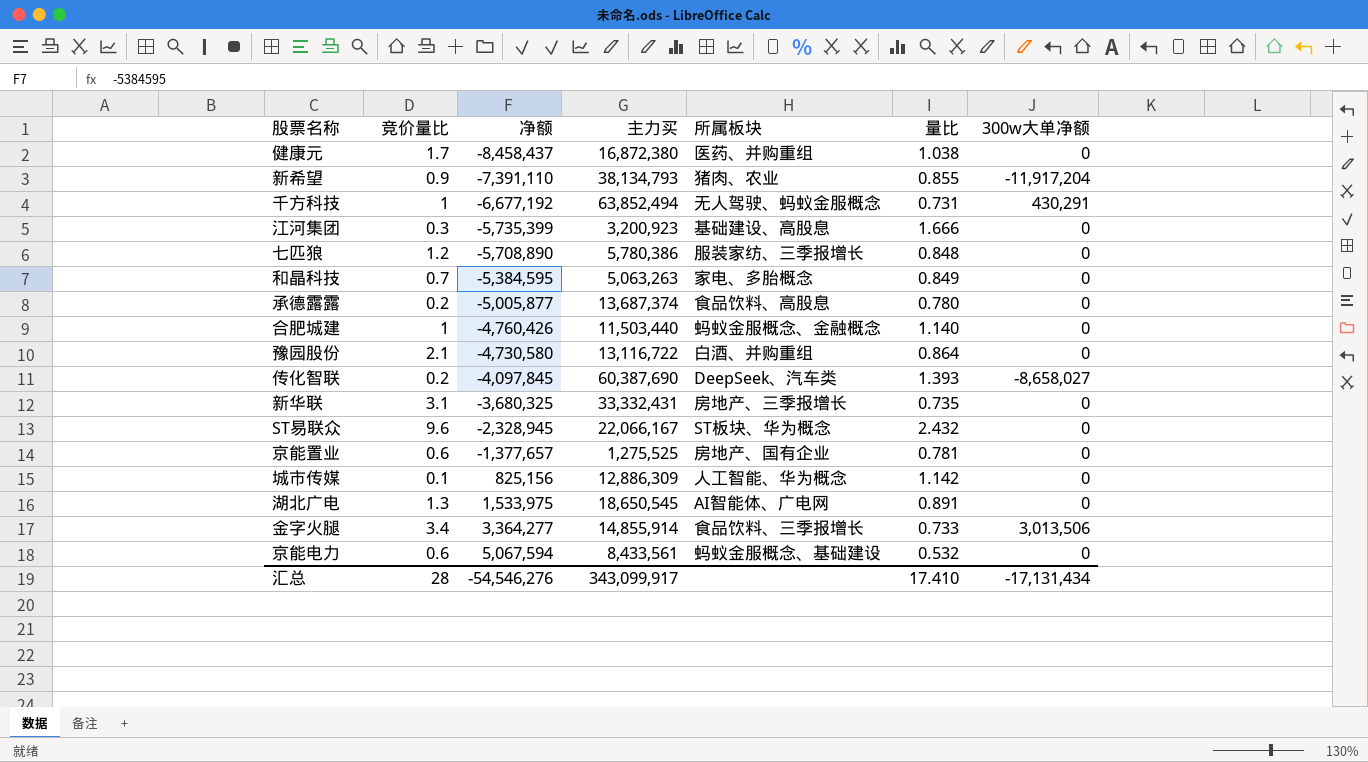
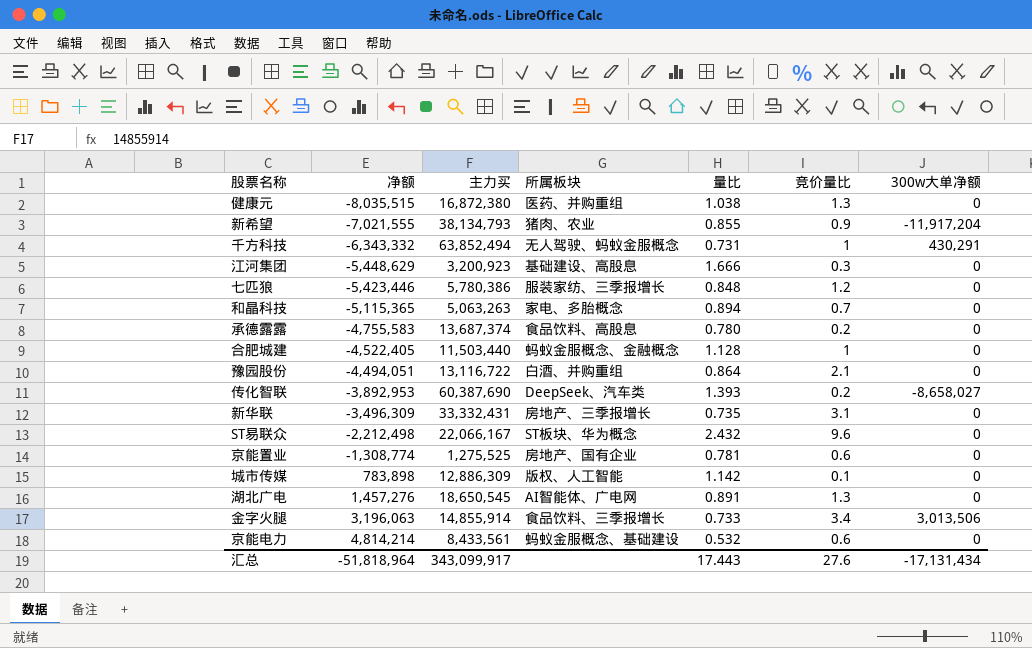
column 竞价量比 | position: 2 -> 6
健康元 | 净额: -8,458,437 -> -8,035,515
健康元 | 竞价量比: 1.7 -> 1.3
新希望 | 净额: -7,391,110 -> -7,021,555
千方科技 | 净额: -6,677,192 -> -6,343,332
江河集团 | 净额: -5,735,399 -> -5,448,629
七匹狼 | 净额: -5,708,890 -> -5,423,446
和晶科技 | 净额: -5,384,595 -> -5,115,365
和晶科技 | 量比: 0.849 -> 0.894
承德露露 | 净额: -5,005,877 -> -4,755,583
合肥城建 | 净额: -4,760,426 -> -4,522,405
合肥城建 | 量比: 1.140 -> 1.128
豫园股份 | 净额: -4,730,580 -> -4,494,051
传化智联 | 净额: -4,097,845 -> -3,892,953
新华联 | 净额: -3,680,325 -> -3,496,309
ST易联众 | 净额: -2,328,945 -> -2,212,498
京能置业 | 净额: -1,377,657 -> -1,308,774
城市传媒 | 净额: 825,156 -> 783,898
城市传媒 | 所属板块: 人工智能、华为概念 -> 版权、人工智能
湖北广电 | 净额: 1,533,975 -> 1,457,276
金字火腿 | 净额: 3,364,277 -> 3,196,063
京能电力 | 净额: 5,067,594 -> 4,814,214
汇总 | 净额: -54,546,276 -> -51,818,964
汇总 | 量比: 17.410 -> 17.443
汇总 | 竞价量比: 28 -> 27.6

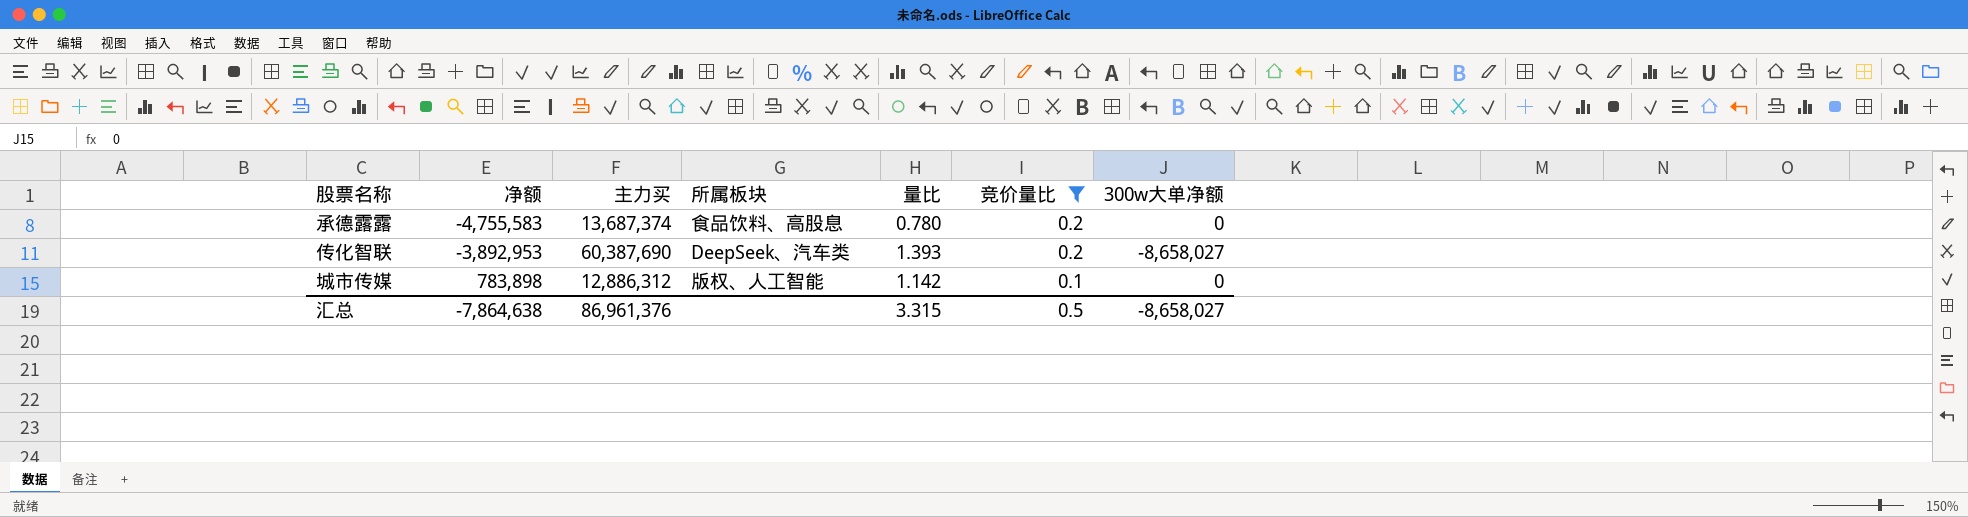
filter: none -> 竞价量比 <= 0.2
城市传媒 | 主力买: 12,886,309 -> 12,886,312
汇总 | 净额: -51,818,964 -> -7,864,638
汇总 | 主力买: 343,099,917 -> 86,961,376
汇总 | 量比: 17.443 -> 3.315
汇总 | 竞价量比: 27.6 -> 0.5
汇总 | 300w大单净额: -17,131,434 -> -8,658,027

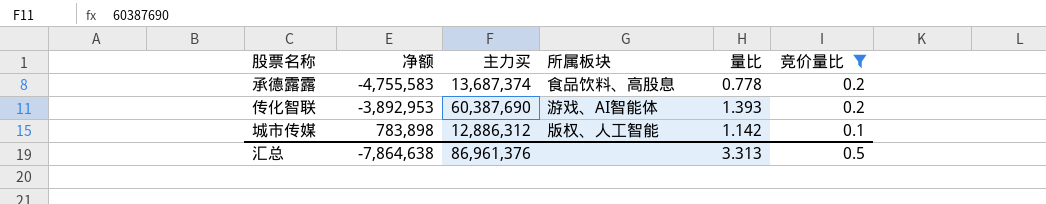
column 300w大单净额 | position: 7 -> none
承德露露 | 量比: 0.780 -> 0.778
传化智联 | 所属板块: DeepSeek、汽车类 -> 游戏、AI智能体
汇总 | 量比: 3.315 -> 3.313

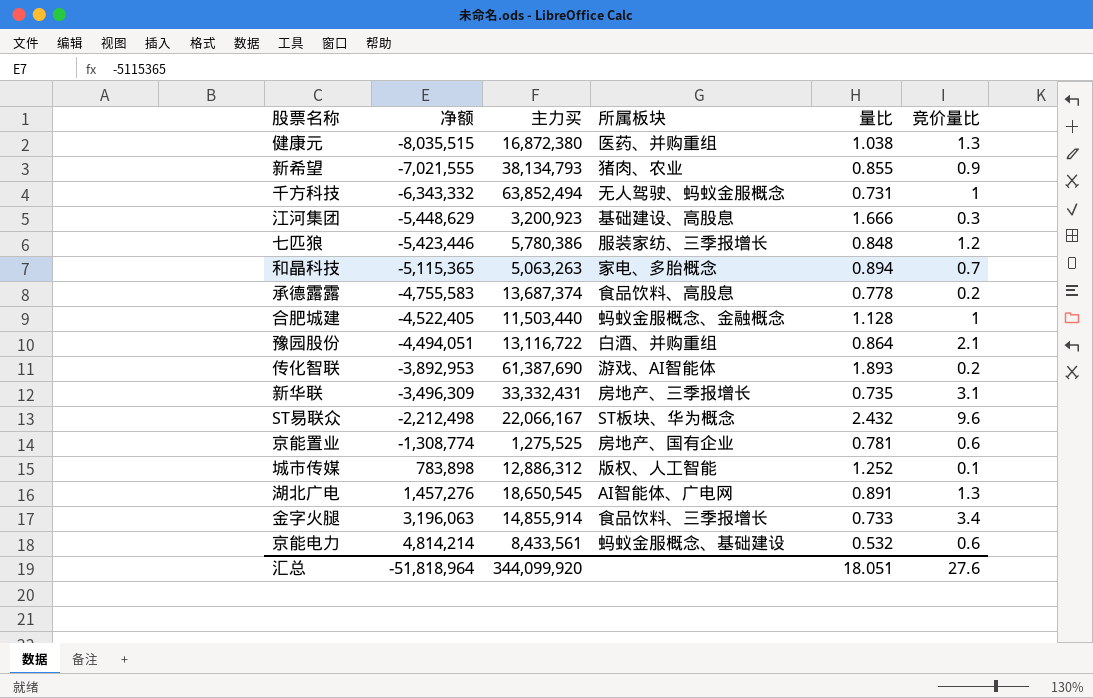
filter: 竞价量比 <= 0.2 -> none
传化智联 | 主力买: 60,387,690 -> 61,387,690
传化智联 | 量比: 1.393 -> 1.893
城市传媒 | 量比: 1.142 -> 1.252
汇总 | 净额: -7,864,638 -> -51,818,964
汇总 | 主力买: 86,961,376 -> 344,099,920
汇总 | 量比: 3.313 -> 18.051
汇总 | 竞价量比: 0.5 -> 27.6

